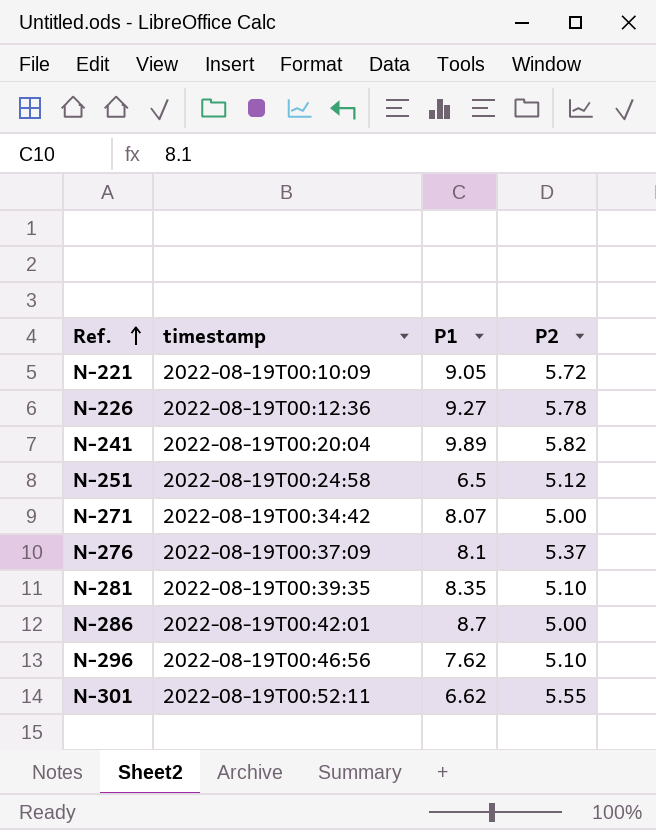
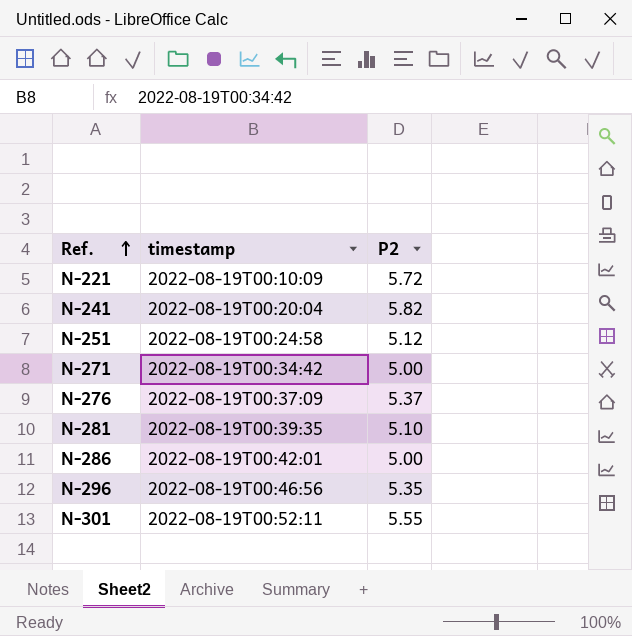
column P1 | position: 3 -> none
row N-226: 2022-08-19T00:12:36 | 9.27 | 5.78 -> none
N-296 | P2: 5.10 -> 5.35

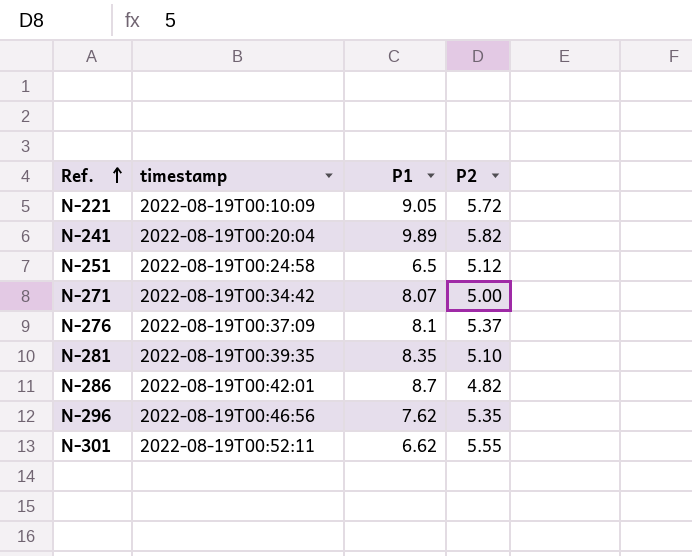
column P1 | position: none -> 3
N-286 | P2: 5.00 -> 4.82

